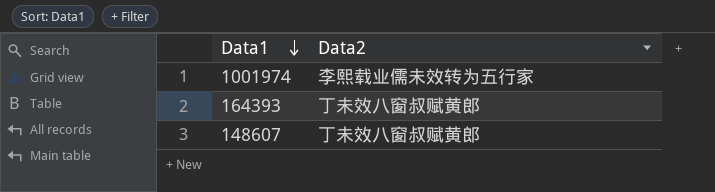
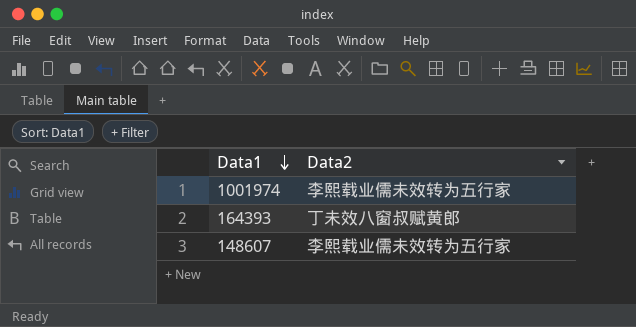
148607 | Data2: 丁未效八窗叔赋黄郎 -> 李熙载业儒未效转为五行家

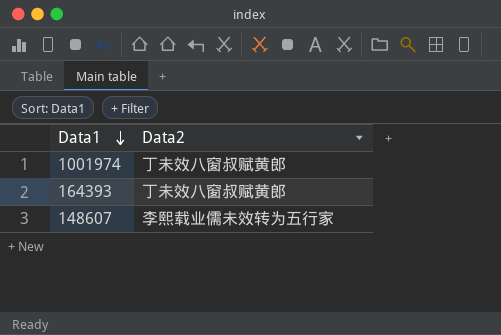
1001974 | Data2: 李熙载业儒未效转为五行家 -> 丁未效八窗叔赋黄郎

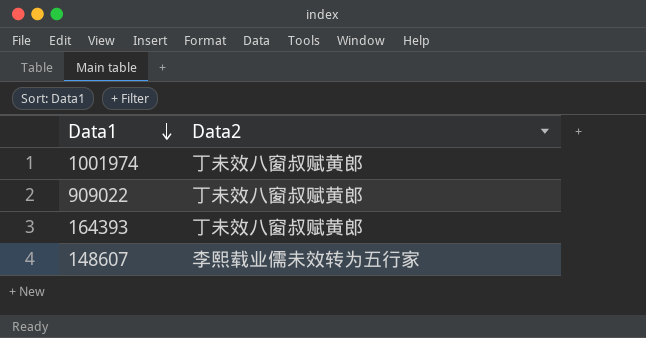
row 909022: none -> 丁未效八窗叔赋黄郎

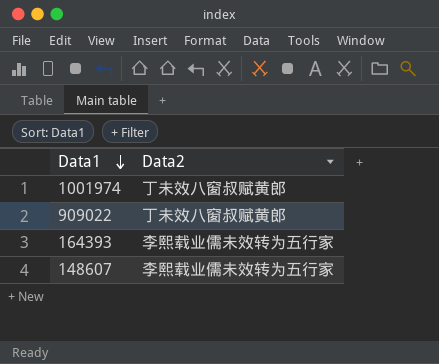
164393 | Data2: 丁未效八窗叔赋黄郎 -> 李熙载业儒未效转为五行家

